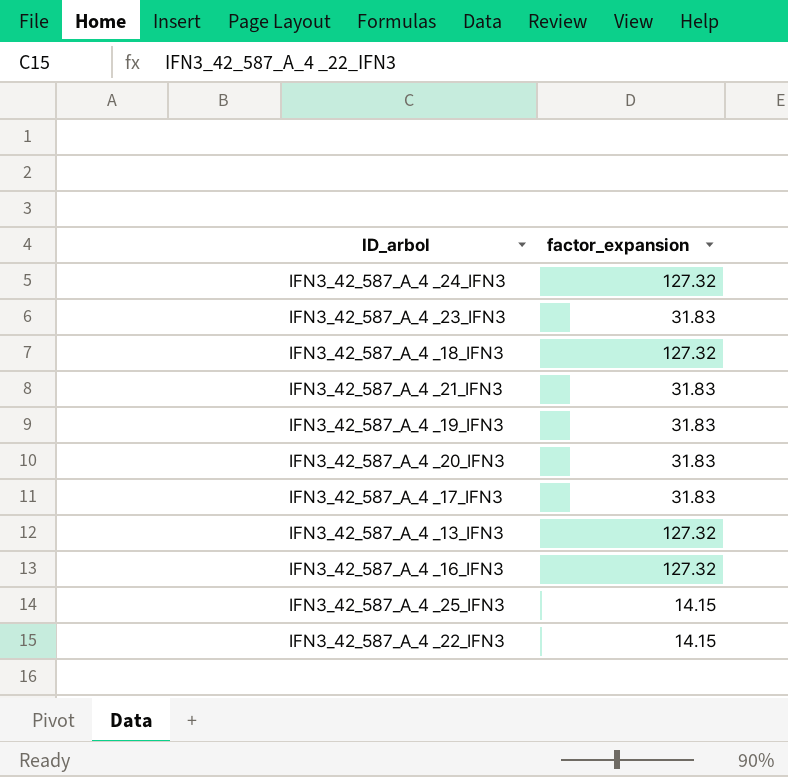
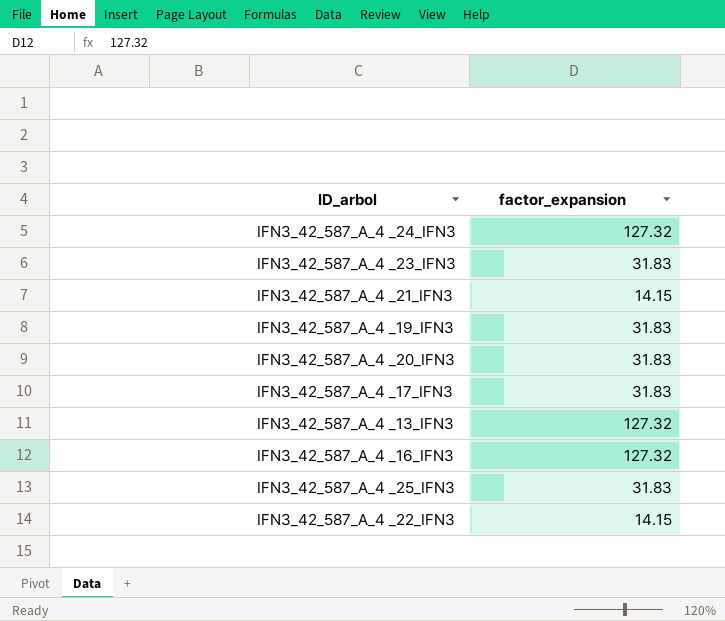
row IFN3_42_587_A_4 _18_IFN3: 127.32 -> none
IFN3_42_587_A_4 _21_IFN3 | factor_expansion: 31.83 -> 14.15
IFN3_42_587_A_4 _25_IFN3 | factor_expansion: 14.15 -> 31.83

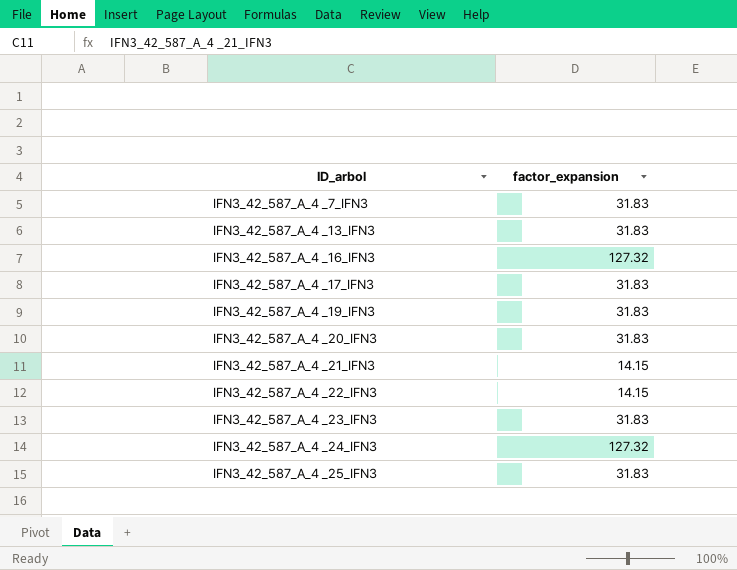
row order: none -> ID_arbol ascending
row IFN3_42_587_A_4 _7_IFN3: none -> 31.83
IFN3_42_587_A_4 _13_IFN3 | factor_expansion: 127.32 -> 31.83

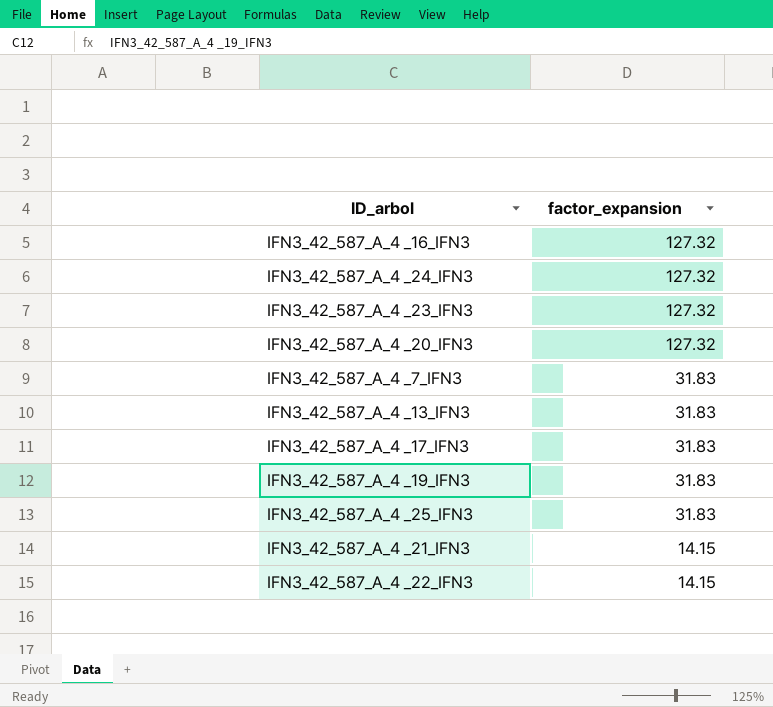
row order: ID_arbol ascending -> factor_expansion descending
IFN3_42_587_A_4 _23_IFN3 | factor_expansion: 31.83 -> 127.32
IFN3_42_587_A_4 _20_IFN3 | factor_expansion: 31.83 -> 127.32

